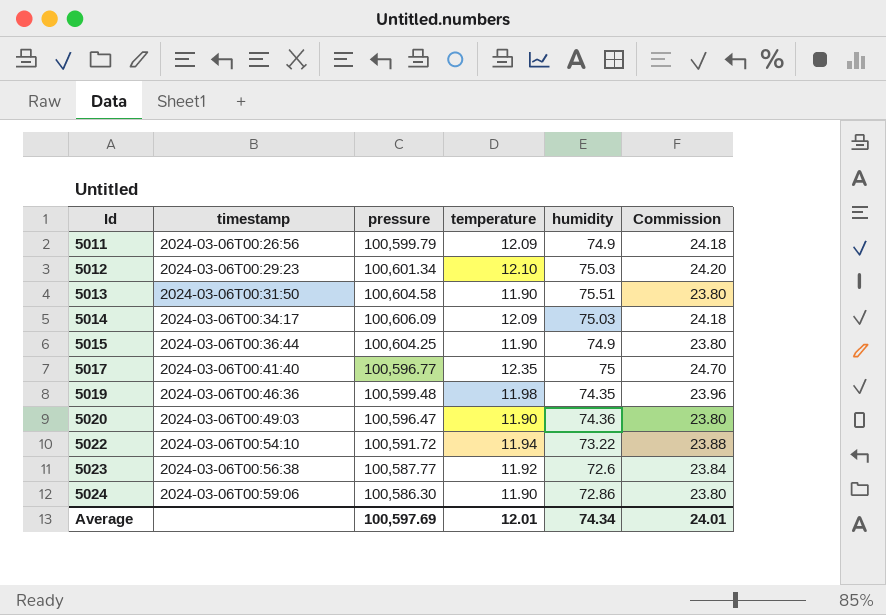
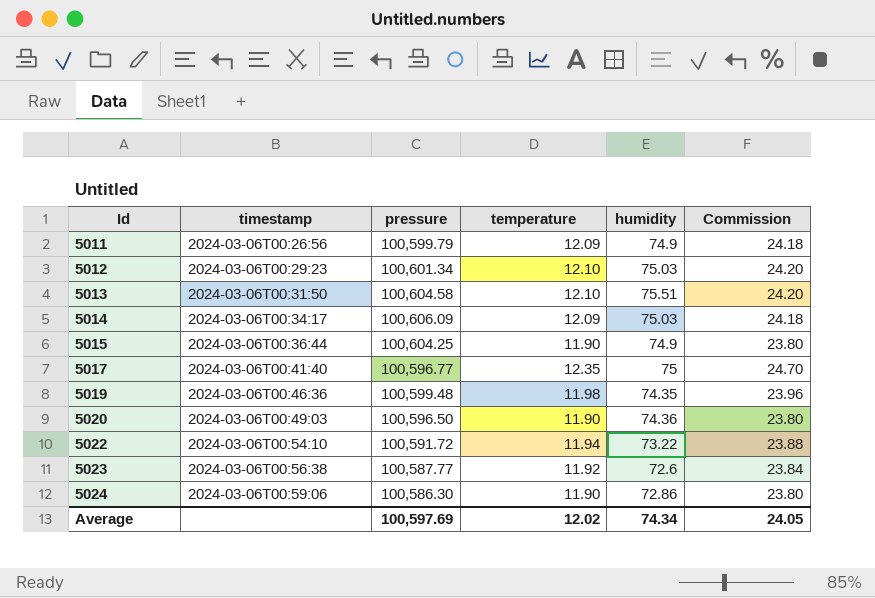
5013 | temperature: 11.90 -> 12.10
5013 | Commission: 23.80 -> 24.20
5020 | pressure: 100,596.47 -> 100,596.50
Average | temperature: 12.01 -> 12.02
Average | Commission: 24.01 -> 24.05

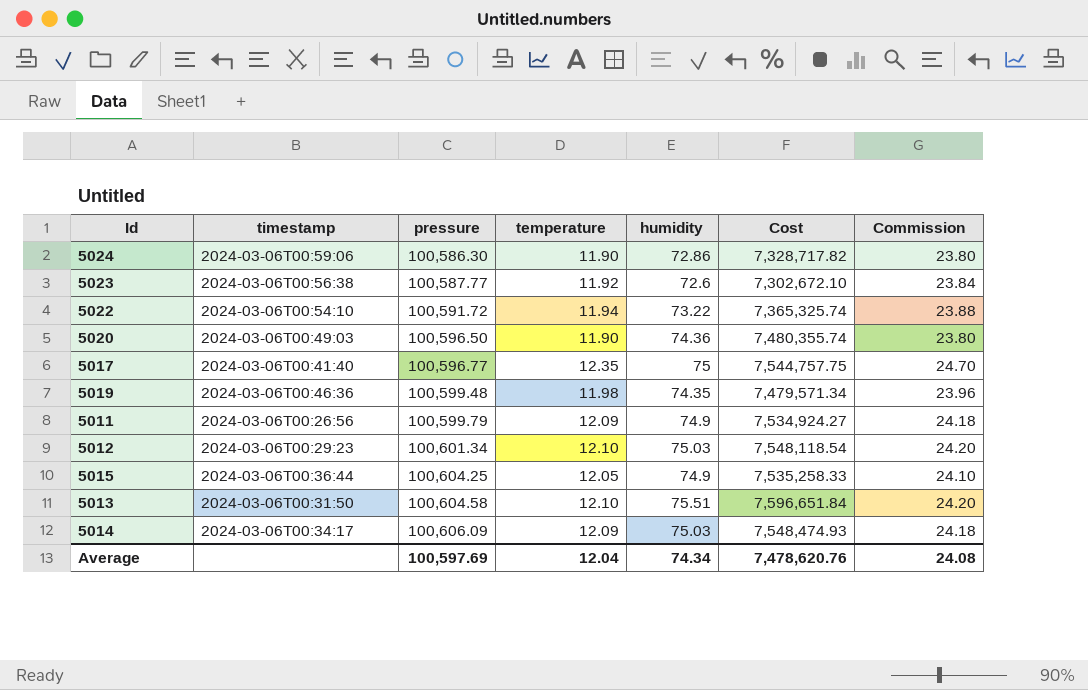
row order: Id ascending -> pressure ascending
column Cost | formula: none -> [pressure] * [humidity]
5015 | temperature: 11.90 -> 12.05
5015 | Commission: 23.80 -> 24.10
Average | temperature: 12.02 -> 12.04
Average | Commission: 24.05 -> 24.08

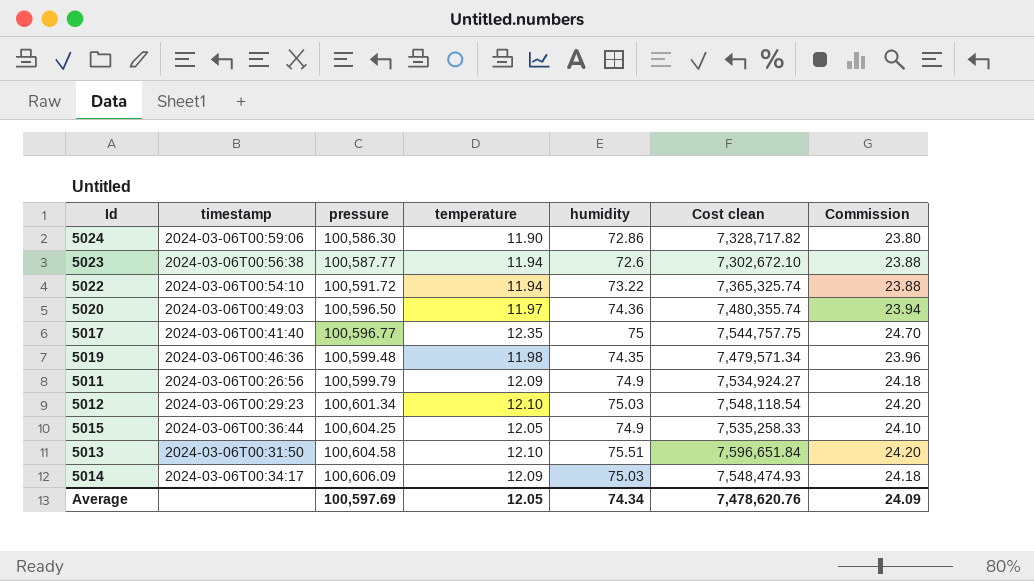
column name: Cost -> Cost clean
5023 | temperature: 11.92 -> 11.94
5023 | Commission: 23.84 -> 23.88
5020 | temperature: 11.90 -> 11.97
5020 | Commission: 23.80 -> 23.94
Average | temperature: 12.04 -> 12.05
Average | Commission: 24.08 -> 24.09

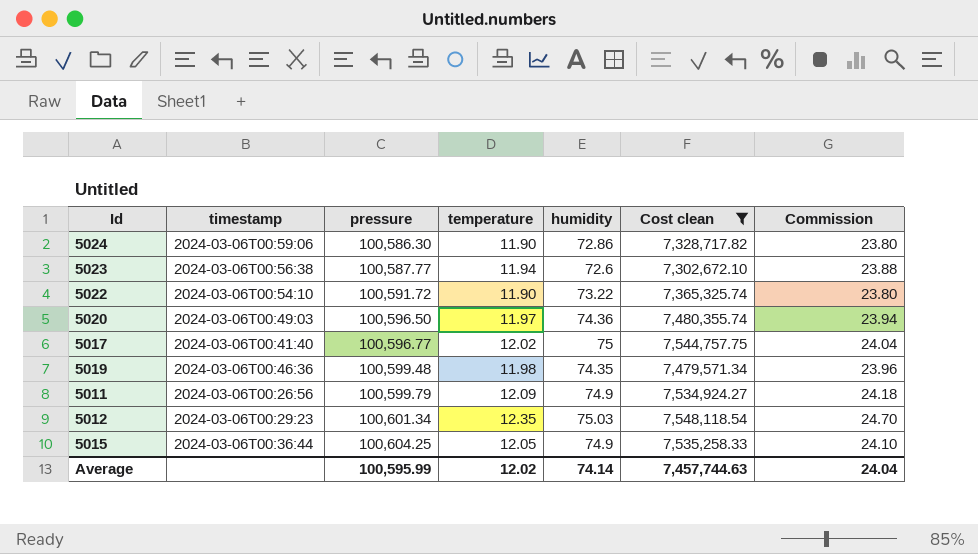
filter: none -> Cost clean <= 7,548,118.54
5022 | temperature: 11.94 -> 11.90
5022 | Commission: 23.88 -> 23.80
5017 | temperature: 12.35 -> 12.02
5017 | Commission: 24.70 -> 24.04
5012 | temperature: 12.10 -> 12.35
5012 | Commission: 24.20 -> 24.70
Average | pressure: 100,597.69 -> 100,595.99
Average | temperature: 12.05 -> 12.02
Average | humidity: 74.34 -> 74.14
Average | Cost clean: 7,478,620.76 -> 7,457,744.63
Average | Commission: 24.09 -> 24.04

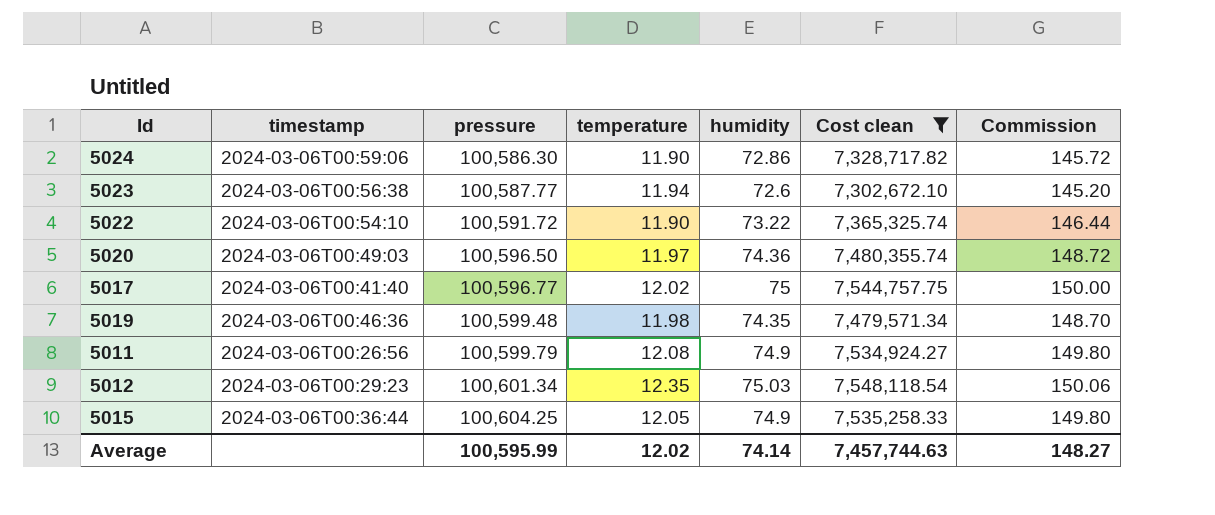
column Commission | formula: [temperature] * 2 -> [humidity] * 2
5011 | temperature: 12.09 -> 12.08
Average | Commission: 24.04 -> 148.27

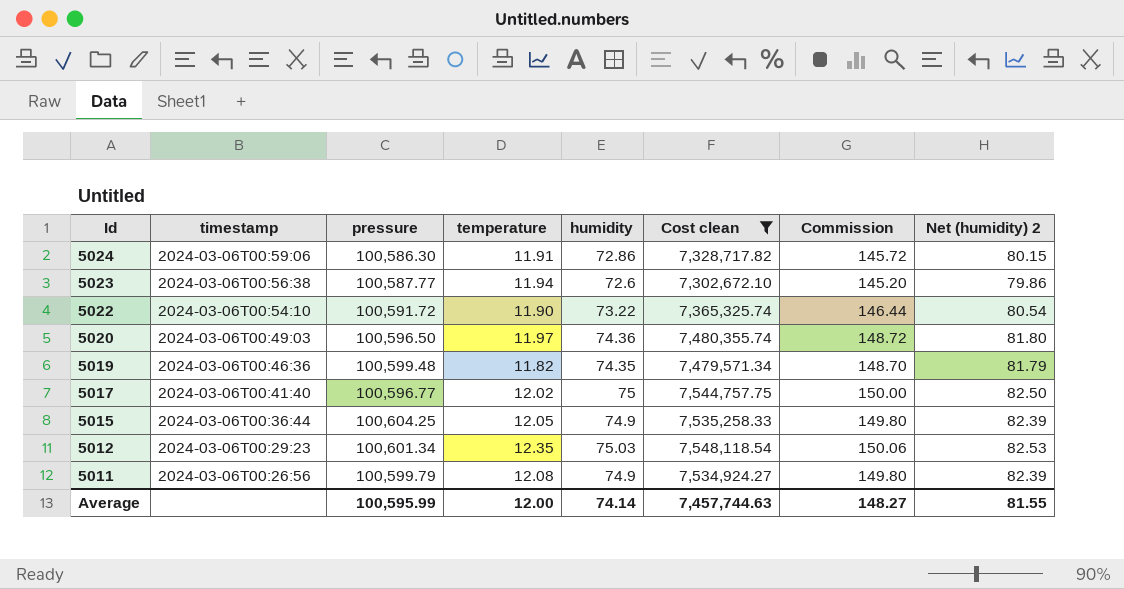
row order: pressure ascending -> Id descending
column Net (humidity) 2 | formula: none -> [humidity] * 1.1
5024 | temperature: 11.90 -> 11.91
5019 | temperature: 11.98 -> 11.82
Average | temperature: 12.02 -> 12.00

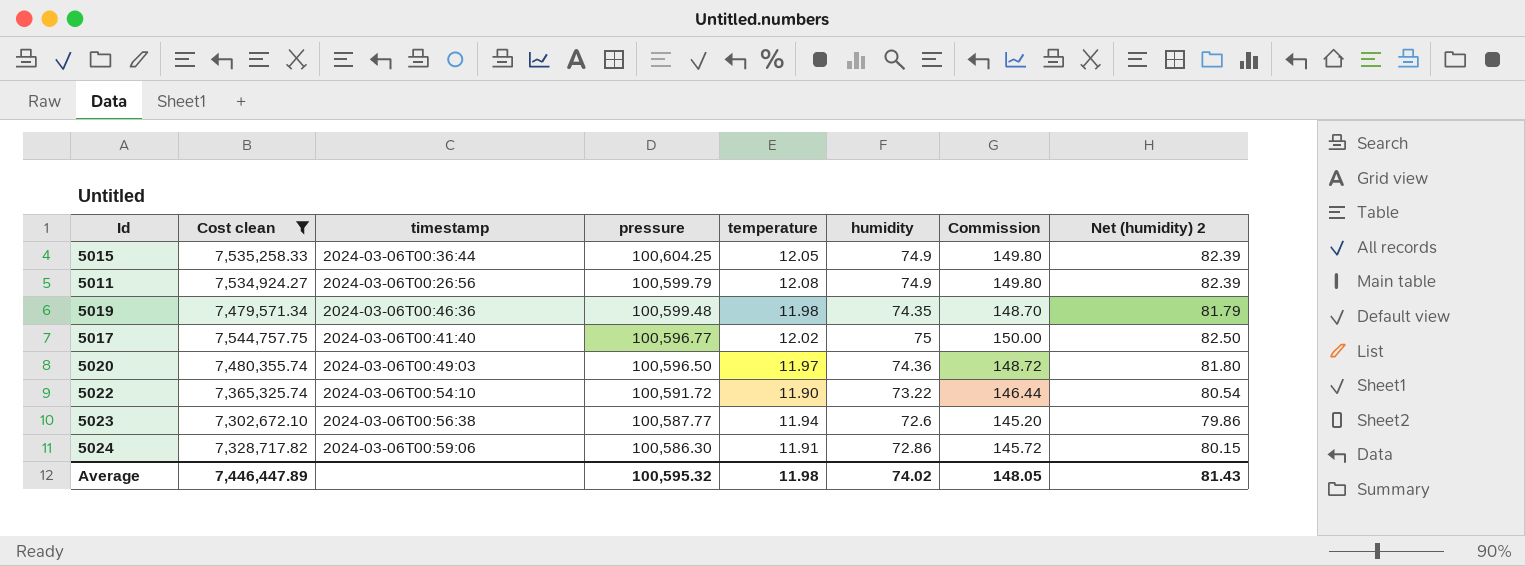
row order: Id descending -> pressure descending
column Cost clean | position: 6 -> 2
row 5012: 2024-03-06T00:29:23 | 100,601.34 | 12.35 | 75.03 | 7,548,118.54 | 150.06 | 82.53 -> none
5019 | temperature: 11.82 -> 11.98
Average | Cost clean: 7,457,744.63 -> 7,446,447.89
Average | pressure: 100,595.99 -> 100,595.32
Average | temperature: 12.00 -> 11.98
Average | humidity: 74.14 -> 74.02
Average | Commission: 148.27 -> 148.05
Average | Net (humidity) 2: 81.55 -> 81.43

